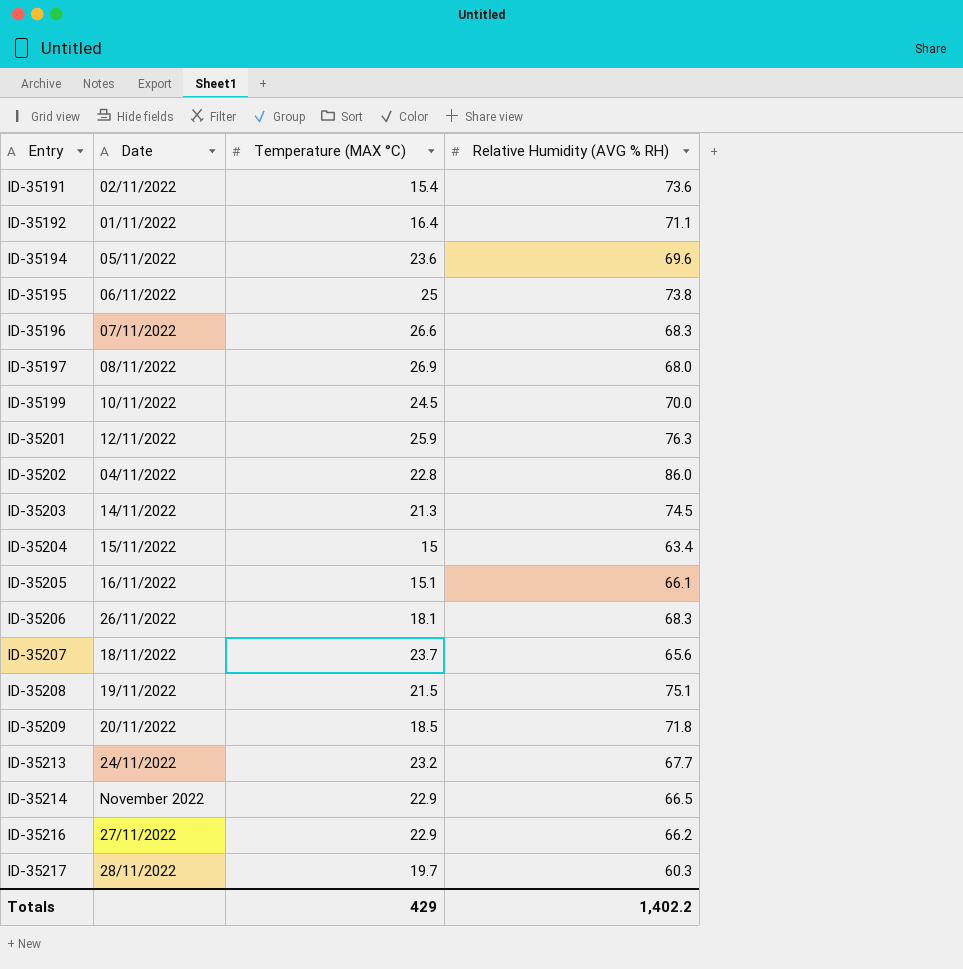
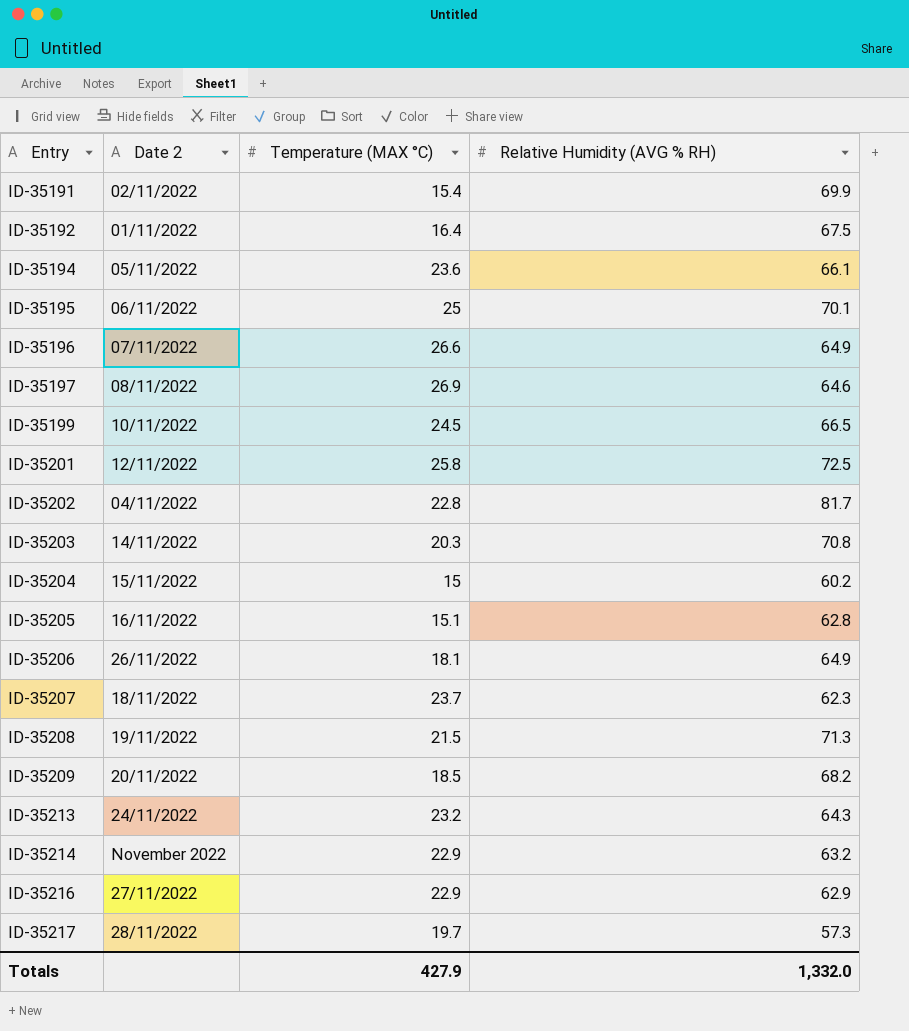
column name: Date -> Date 2
ID-35191 | Relative Humidity (AVG % RH): 73.6 -> 69.9
ID-35192 | Relative Humidity (AVG % RH): 71.1 -> 67.5
ID-35194 | Relative Humidity (AVG % RH): 69.6 -> 66.1
ID-35195 | Relative Humidity (AVG % RH): 73.8 -> 70.1
ID-35196 | Relative Humidity (AVG % RH): 68.3 -> 64.9
ID-35197 | Relative Humidity (AVG % RH): 68.0 -> 64.6
ID-35199 | Relative Humidity (AVG % RH): 70.0 -> 66.5
ID-35201 | Temperature (MAX °C): 25.9 -> 25.8
ID-35201 | Relative Humidity (AVG % RH): 76.3 -> 72.5
ID-35202 | Relative Humidity (AVG % RH): 86.0 -> 81.7
ID-35203 | Temperature (MAX °C): 21.3 -> 20.3
ID-35203 | Relative Humidity (AVG % RH): 74.5 -> 70.8
ID-35204 | Relative Humidity (AVG % RH): 63.4 -> 60.2
ID-35205 | Relative Humidity (AVG % RH): 66.1 -> 62.8
ID-35206 | Relative Humidity (AVG % RH): 68.3 -> 64.9
ID-35207 | Relative Humidity (AVG % RH): 65.6 -> 62.3
ID-35208 | Relative Humidity (AVG % RH): 75.1 -> 71.3
ID-35209 | Relative Humidity (AVG % RH): 71.8 -> 68.2
ID-35213 | Relative Humidity (AVG % RH): 67.7 -> 64.3
ID-35214 | Relative Humidity (AVG % RH): 66.5 -> 63.2
ID-35216 | Relative Humidity (AVG % RH): 66.2 -> 62.9
ID-35217 | Relative Humidity (AVG % RH): 60.3 -> 57.3
Totals | Temperature (MAX °C): 429 -> 427.9
Totals | Relative Humidity (AVG % RH): 1,402.2 -> 1,332.0

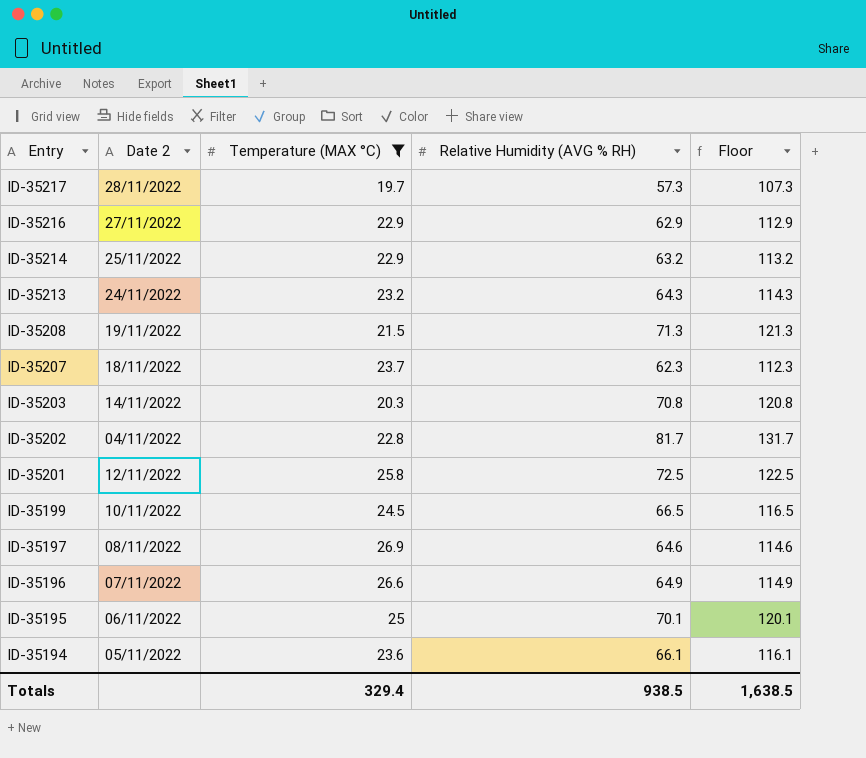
filter: none -> Temperature (MAX °C) >= 19.7
row order: Entry ascending -> Entry descending
column Floor | formula: none -> [Relative Humidity (AVG % RH)] + 50
ID-35214 | Date 2: November 2022 -> 25/11/2022
Totals | Temperature (MAX °C): 427.9 -> 329.4
Totals | Relative Humidity (AVG % RH): 1,332.0 -> 938.5

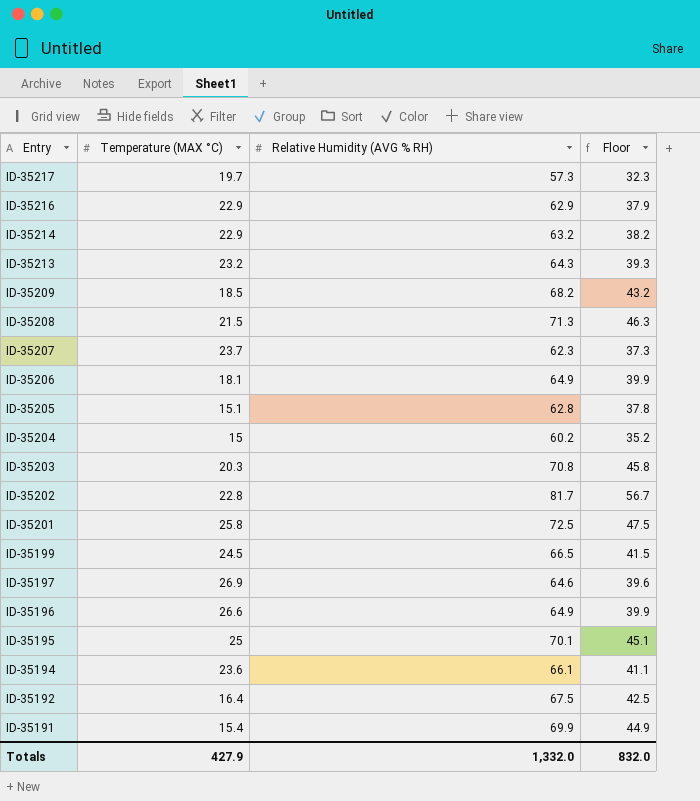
filter: Temperature (MAX °C) >= 19.7 -> none
column Date 2 | position: 2 -> none
column Floor | formula: [Relative Humidity (AVG % RH)] + 50 -> [Relative Humidity (AVG % RH)] - 25
Totals | Temperature (MAX °C): 329.4 -> 427.9
Totals | Relative Humidity (AVG % RH): 938.5 -> 1,332.0
Totals | Floor: 1,638.5 -> 832.0

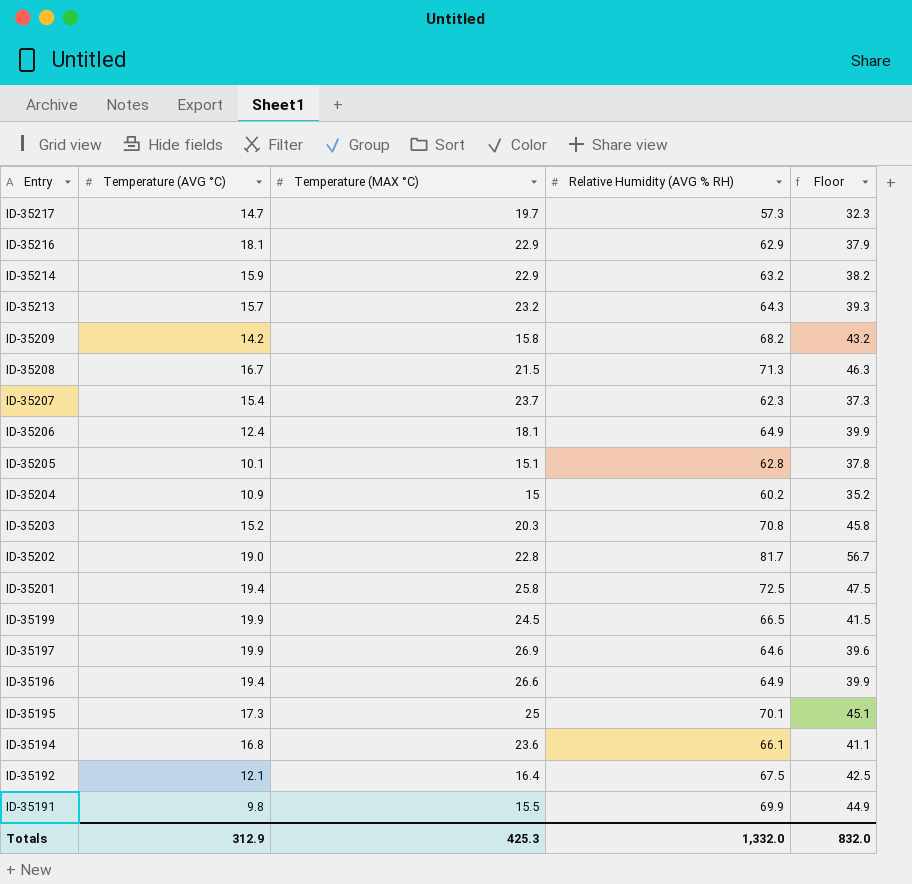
column Temperature (AVG °C) | position: none -> 2
ID-35209 | Temperature (MAX °C): 18.5 -> 15.8
ID-35191 | Temperature (MAX °C): 15.4 -> 15.5
Totals | Temperature (MAX °C): 427.9 -> 425.3

